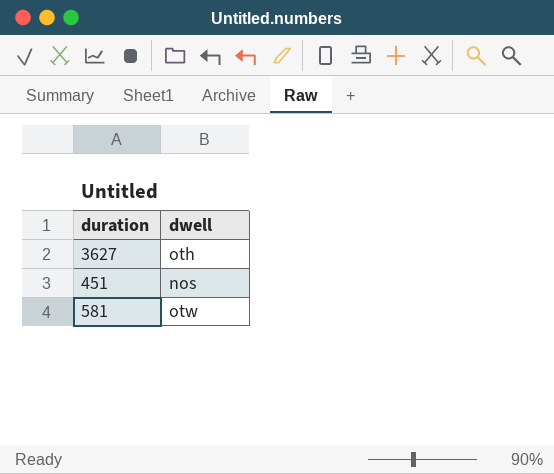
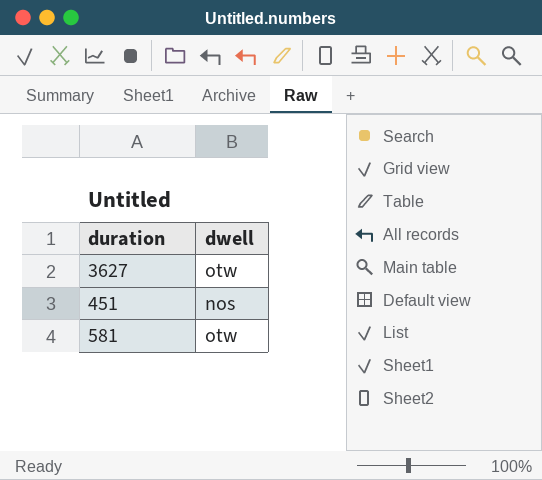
3627 | dwell: oth -> otw

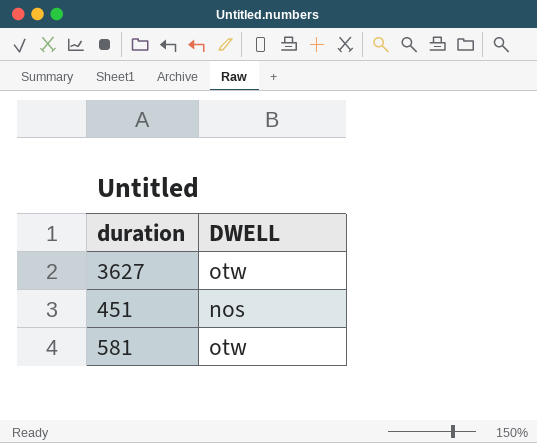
column name: dwell -> DWELL

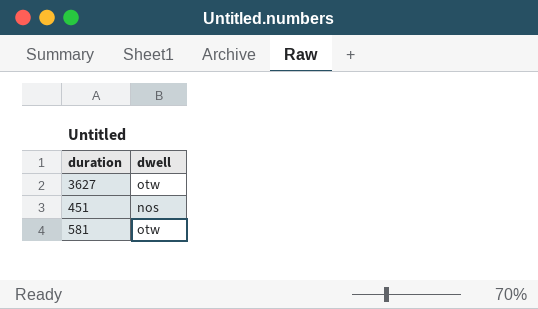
column name: DWELL -> dwell

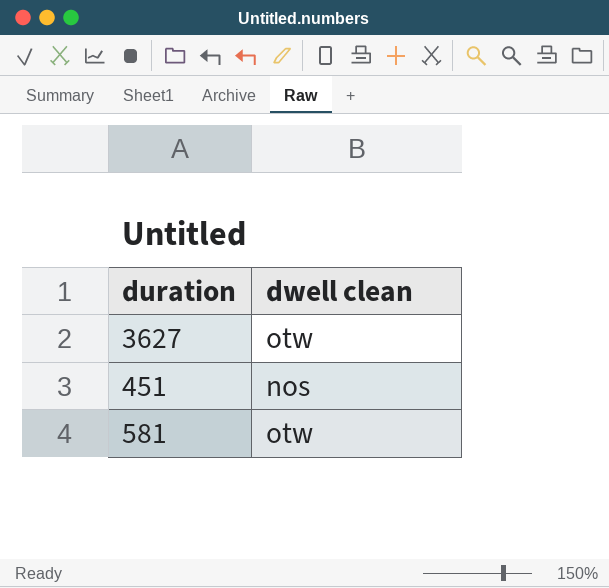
column name: dwell -> dwell clean

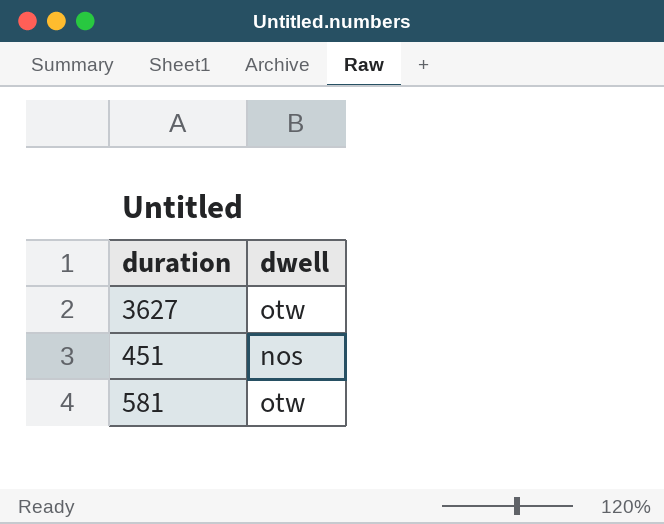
column name: dwell clean -> dwell

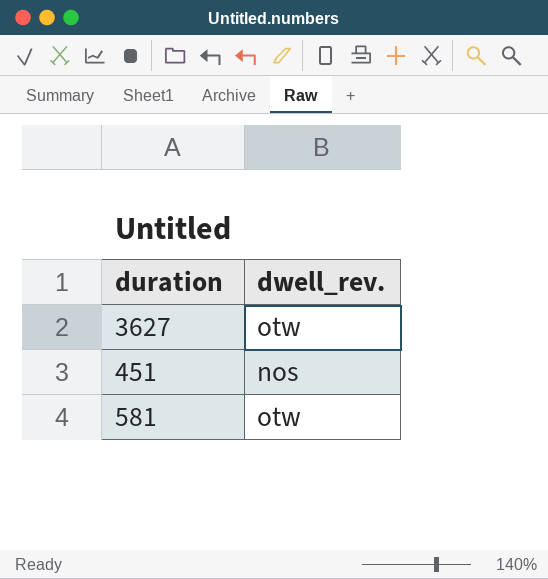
column name: dwell -> dwell_rev.

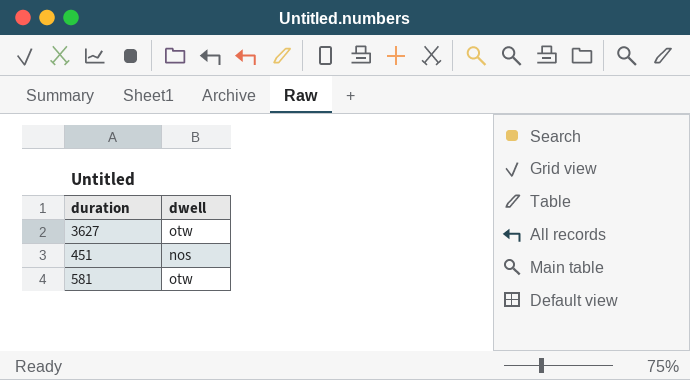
column name: dwell_rev. -> dwell

